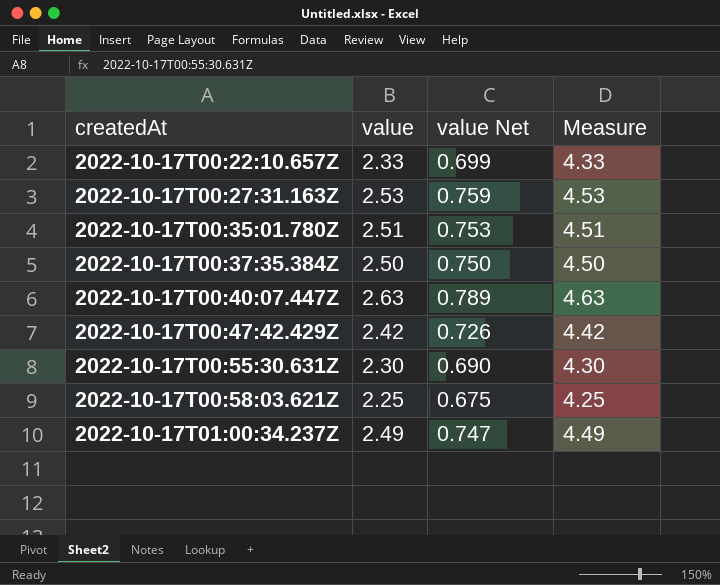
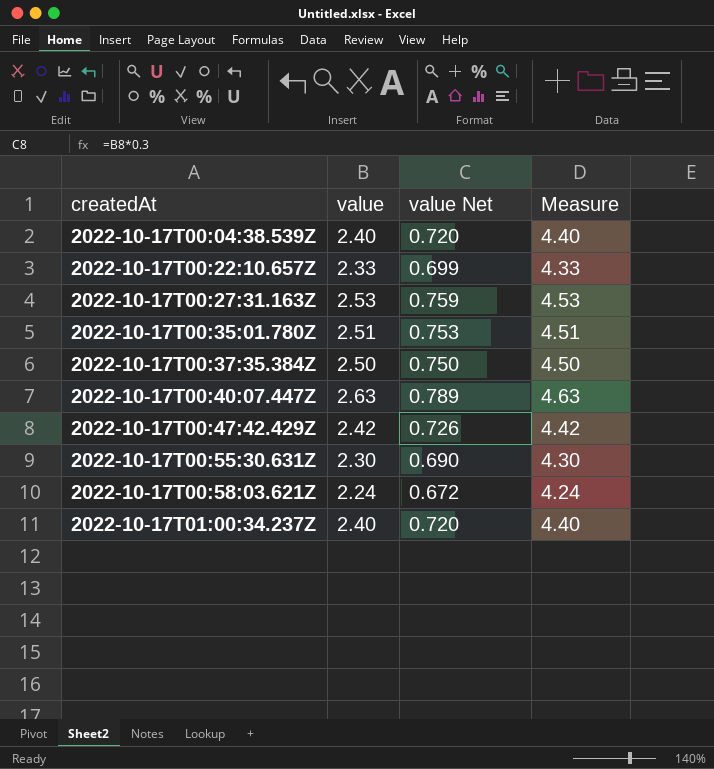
row 2022-10-17T00:04:38.539Z: none -> 2.40 | 0.720 | 4.40
2022-10-17T00:58:03.621Z | value: 2.25 -> 2.24
2022-10-17T00:58:03.621Z | value Net: 0.675 -> 0.672
2022-10-17T00:58:03.621Z | Measure: 4.25 -> 4.24
2022-10-17T01:00:34.237Z | value: 2.49 -> 2.40
2022-10-17T01:00:34.237Z | value Net: 0.747 -> 0.720
2022-10-17T01:00:34.237Z | Measure: 4.49 -> 4.40

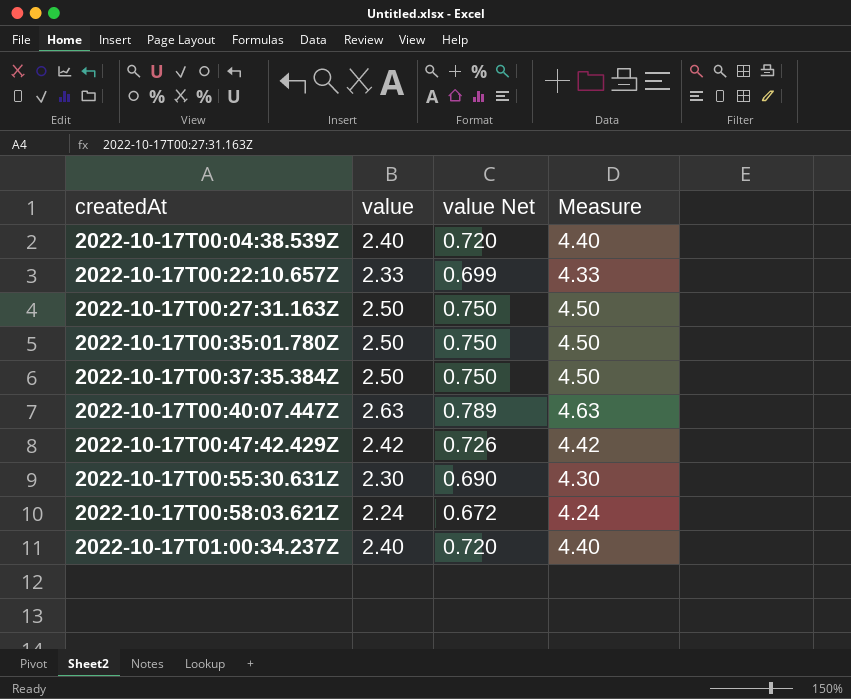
2022-10-17T00:27:31.163Z | value: 2.53 -> 2.50
2022-10-17T00:27:31.163Z | value Net: 0.759 -> 0.750
2022-10-17T00:27:31.163Z | Measure: 4.53 -> 4.50
2022-10-17T00:35:01.780Z | value: 2.51 -> 2.50
2022-10-17T00:35:01.780Z | value Net: 0.753 -> 0.750
2022-10-17T00:35:01.780Z | Measure: 4.51 -> 4.50

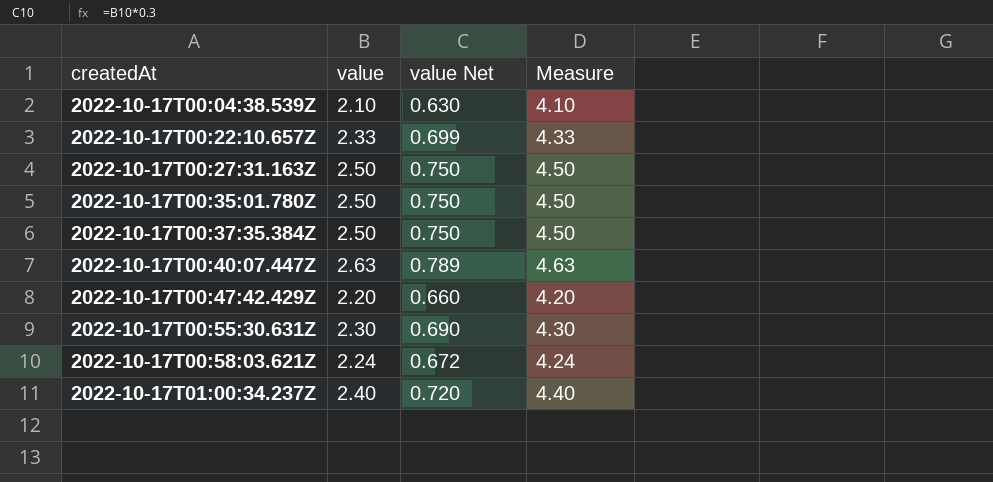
2022-10-17T00:04:38.539Z | value: 2.40 -> 2.10
2022-10-17T00:04:38.539Z | value Net: 0.720 -> 0.630
2022-10-17T00:04:38.539Z | Measure: 4.40 -> 4.10
2022-10-17T00:47:42.429Z | value: 2.42 -> 2.20
2022-10-17T00:47:42.429Z | value Net: 0.726 -> 0.660
2022-10-17T00:47:42.429Z | Measure: 4.42 -> 4.20

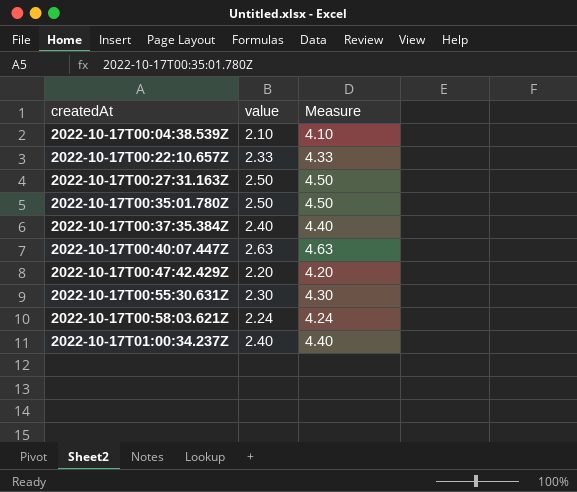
column value Net | formula: [value] * 0.3 -> none
2022-10-17T00:37:35.384Z | value: 2.50 -> 2.40
2022-10-17T00:37:35.384Z | Measure: 4.50 -> 4.40

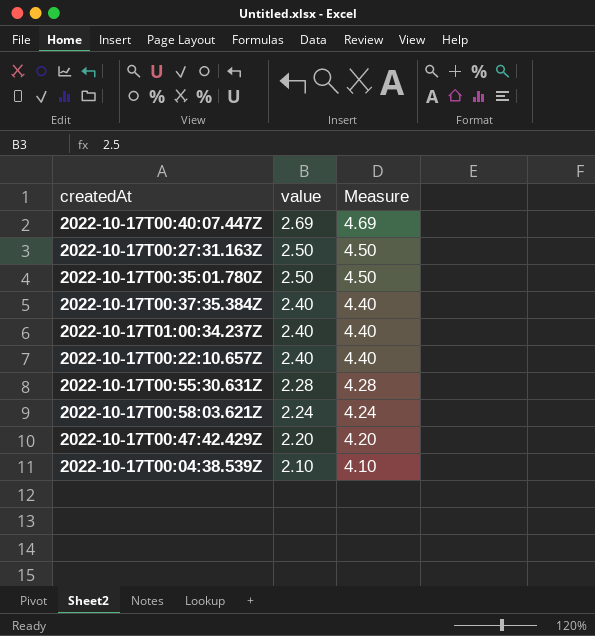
row order: createdAt ascending -> value descending
2022-10-17T00:40:07.447Z | value: 2.63 -> 2.69
2022-10-17T00:40:07.447Z | Measure: 4.63 -> 4.69
2022-10-17T00:22:10.657Z | value: 2.33 -> 2.40
2022-10-17T00:22:10.657Z | Measure: 4.33 -> 4.40
2022-10-17T00:55:30.631Z | value: 2.30 -> 2.28
2022-10-17T00:55:30.631Z | Measure: 4.30 -> 4.28

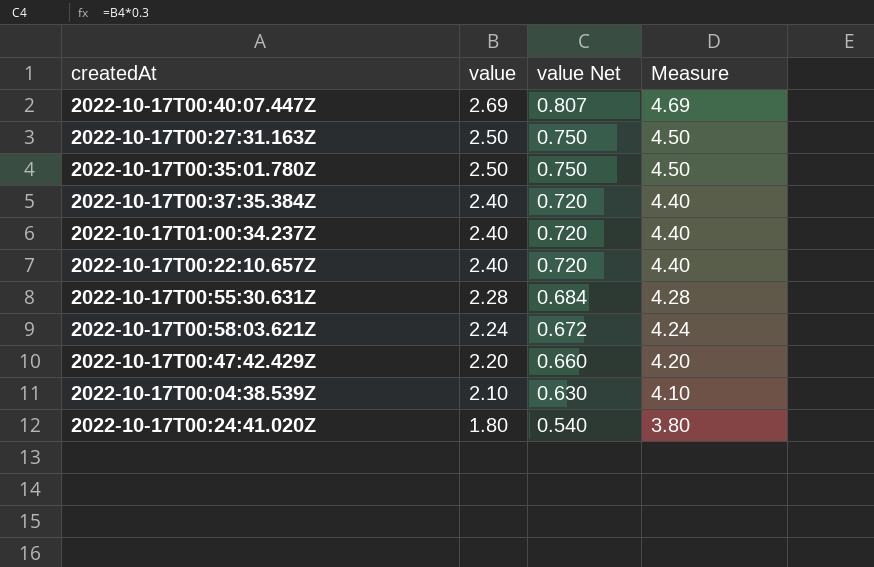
column value Net | formula: none -> [value] * 0.3
row 2022-10-17T00:24:41.020Z: none -> 1.80 | 0.540 | 3.80

